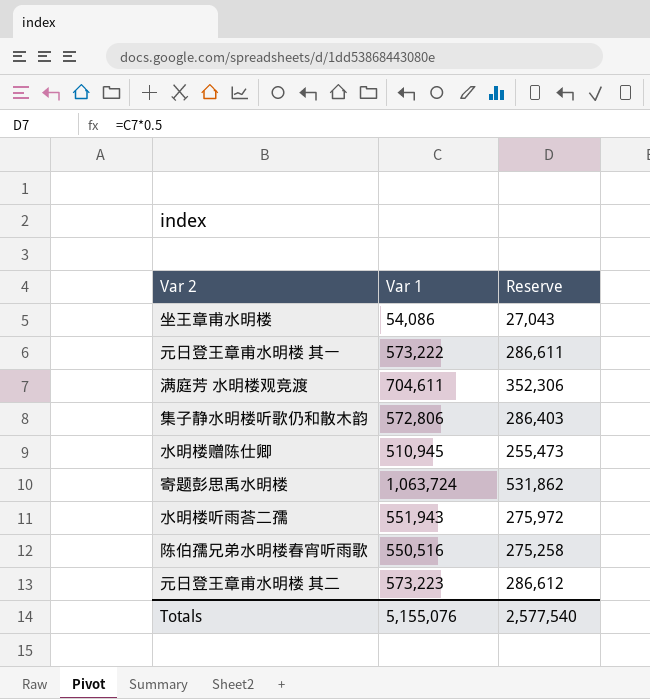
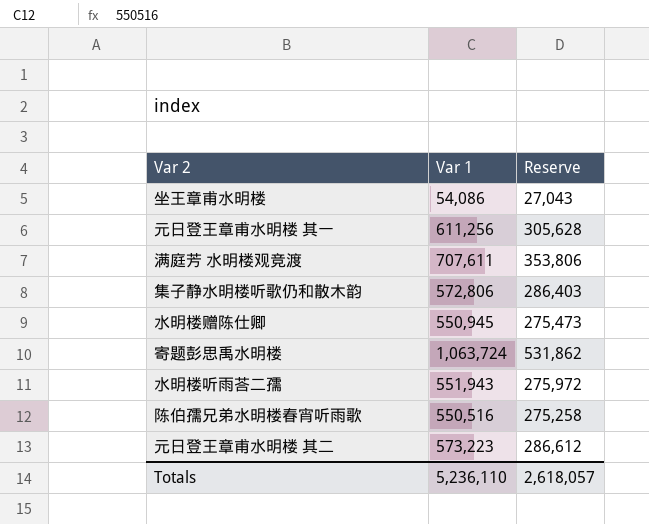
元日登王章甫水明楼 其一 | Var 1: 573,222 -> 611,256
元日登王章甫水明楼 其一 | Reserve: 286,611 -> 305,628
满庭芳 水明楼观竞渡 | Var 1: 704,611 -> 707,611
满庭芳 水明楼观竞渡 | Reserve: 352,306 -> 353,806
水明楼赠陈仕卿 | Var 1: 510,945 -> 550,945
水明楼赠陈仕卿 | Reserve: 255,473 -> 275,473
Totals | Var 1: 5,155,076 -> 5,236,110
Totals | Reserve: 2,577,540 -> 2,618,057

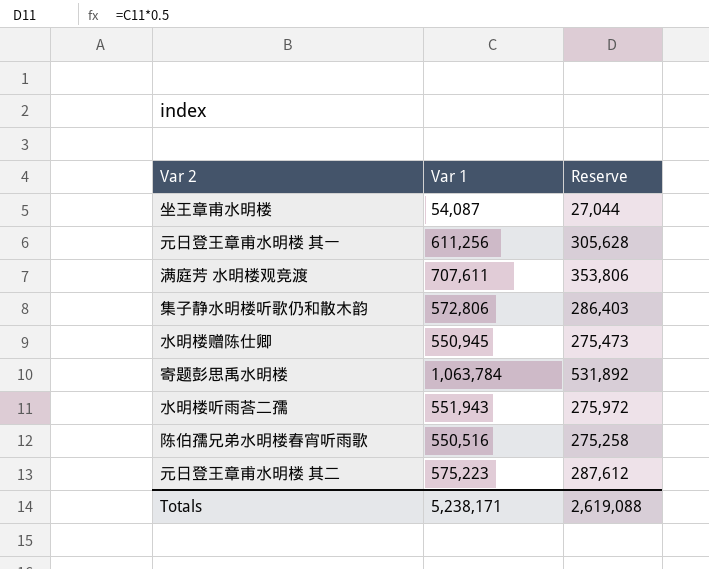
坐王章甫水明楼 | Var 1: 54,086 -> 54,087
坐王章甫水明楼 | Reserve: 27,043 -> 27,044
寄题彭思禹水明楼 | Var 1: 1,063,724 -> 1,063,784
寄题彭思禹水明楼 | Reserve: 531,862 -> 531,892
元日登王章甫水明楼 其二 | Var 1: 573,223 -> 575,223
元日登王章甫水明楼 其二 | Reserve: 286,612 -> 287,612
Totals | Var 1: 5,236,110 -> 5,238,171
Totals | Reserve: 2,618,057 -> 2,619,088

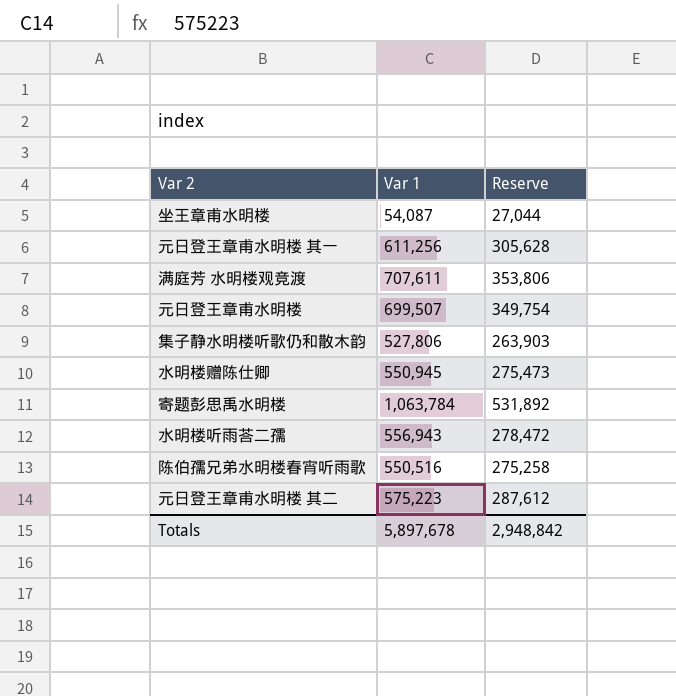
row 元日登王章甫水明楼: none -> 699,507 | 349,754
集子静水明楼听歌仍和散木韵 | Var 1: 572,806 -> 527,806
集子静水明楼听歌仍和散木韵 | Reserve: 286,403 -> 263,903
水明楼听雨荅二孺 | Var 1: 551,943 -> 556,943
水明楼听雨荅二孺 | Reserve: 275,972 -> 278,472
Totals | Var 1: 5,238,171 -> 5,897,678
Totals | Reserve: 2,619,088 -> 2,948,842

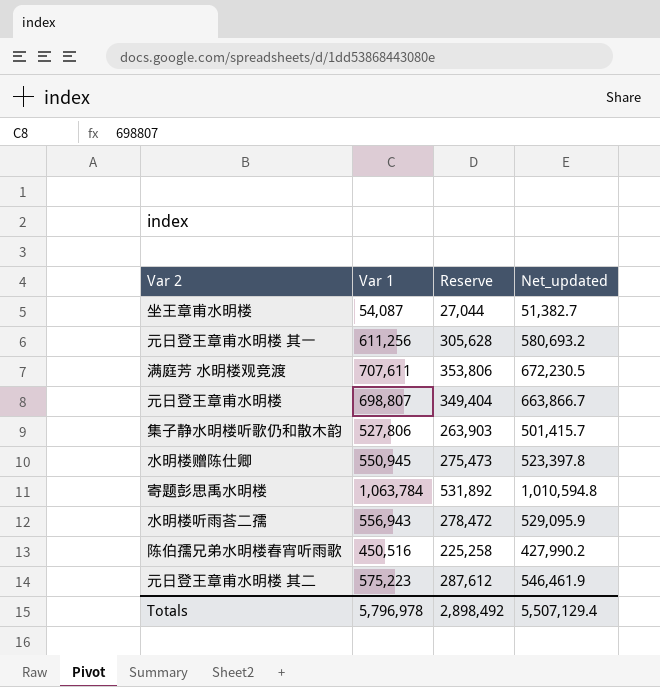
column Net_updated | formula: none -> [Var 1] * 0.95
元日登王章甫水明楼 | Var 1: 699,507 -> 698,807
元日登王章甫水明楼 | Reserve: 349,754 -> 349,404
陈伯孺兄弟水明楼春宵听雨歌 | Var 1: 550,516 -> 450,516
陈伯孺兄弟水明楼春宵听雨歌 | Reserve: 275,258 -> 225,258
Totals | Var 1: 5,897,678 -> 5,796,978
Totals | Reserve: 2,948,842 -> 2,898,492

